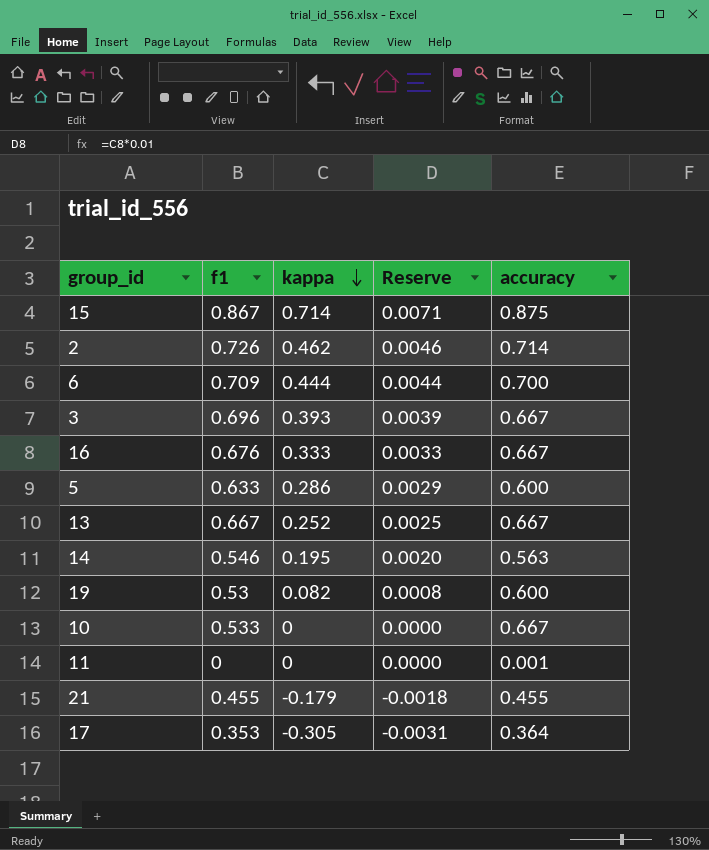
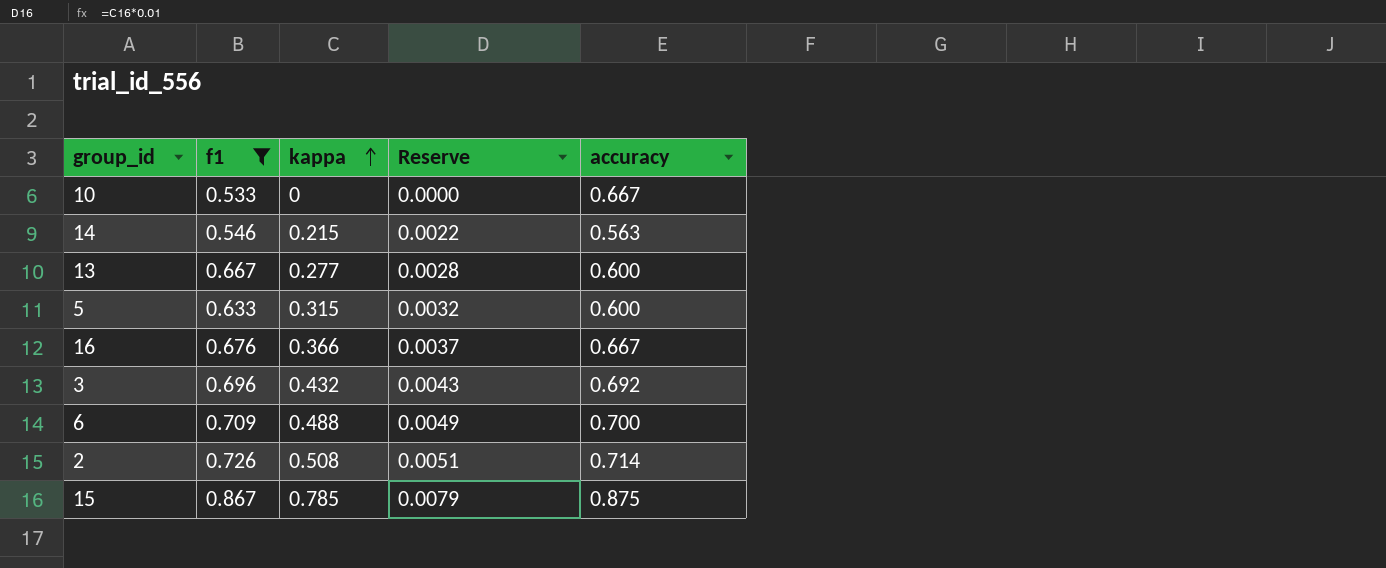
filter: none -> f1 >= 0.533
row order: kappa descending -> kappa ascending
14 | kappa: 0.195 -> 0.215
14 | Reserve: 0.0020 -> 0.0022
13 | kappa: 0.252 -> 0.277
13 | Reserve: 0.0025 -> 0.0028
13 | accuracy: 0.667 -> 0.600
5 | kappa: 0.286 -> 0.315
5 | Reserve: 0.0029 -> 0.0032
16 | kappa: 0.333 -> 0.366
16 | Reserve: 0.0033 -> 0.0037
3 | kappa: 0.393 -> 0.432
3 | Reserve: 0.0039 -> 0.0043
3 | accuracy: 0.667 -> 0.692
6 | kappa: 0.444 -> 0.488
6 | Reserve: 0.0044 -> 0.0049
2 | kappa: 0.462 -> 0.508
2 | Reserve: 0.0046 -> 0.0051
15 | kappa: 0.714 -> 0.785
15 | Reserve: 0.0071 -> 0.0079

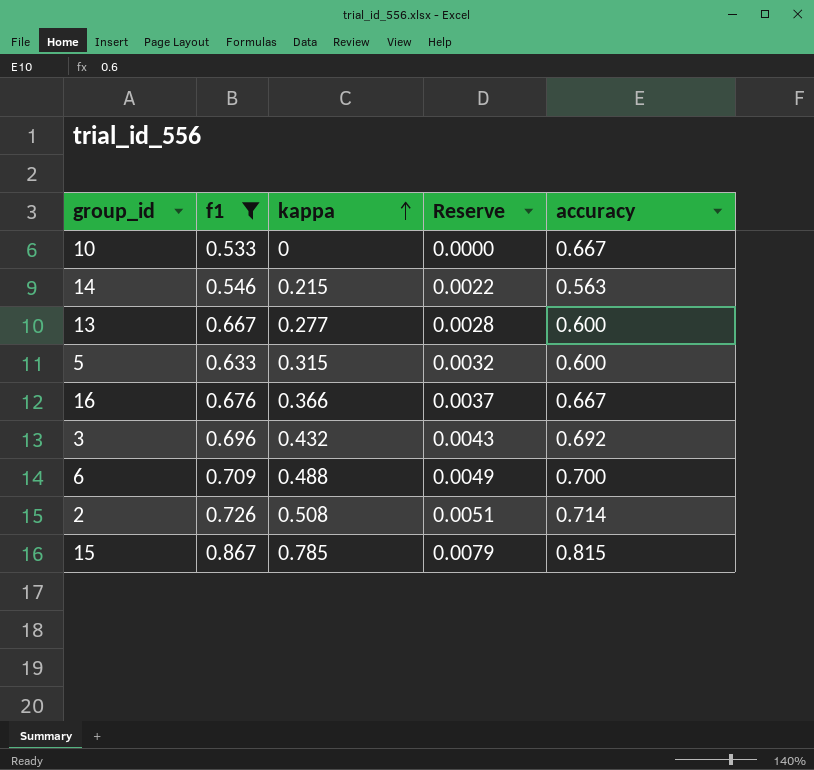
15 | accuracy: 0.875 -> 0.815

